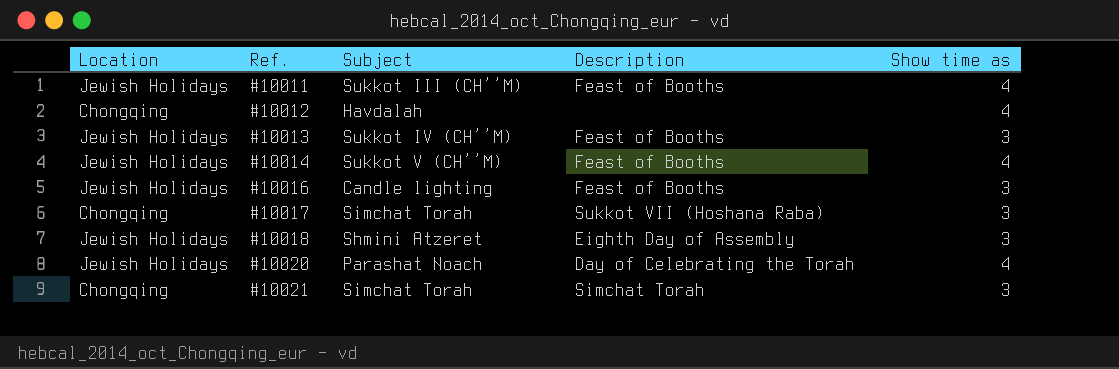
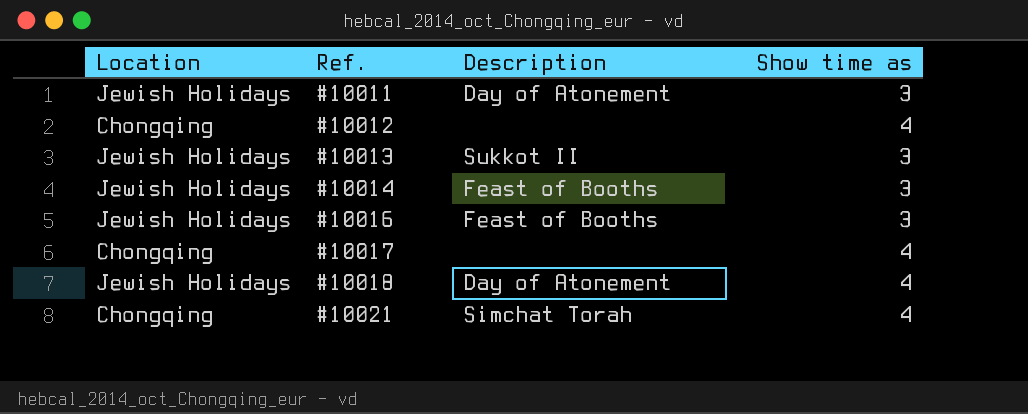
column Subject | position: 3 -> none
row #10020: Jewish Holidays | Parashat Noach | Day of Celebrating the Torah | 4 -> none
#10011 | Description: Feast of Booths -> Day of Atonement
#10011 | Show time as: 4 -> 3
#10013 | Description: Feast of Booths -> Sukkot II
#10014 | Show time as: 4 -> 3
#10017 | Description: Sukkot VII (Hoshana Raba) -> none
#10017 | Show time as: 3 -> 4
#10018 | Description: Eighth Day of Assembly -> Day of Atonement
#10018 | Show time as: 3 -> 4
#10021 | Show time as: 3 -> 4

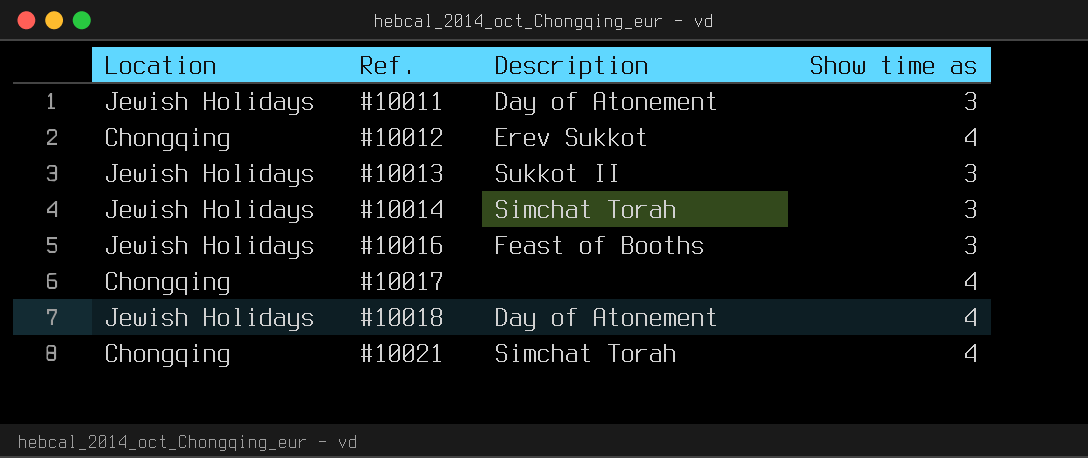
#10012 | Description: none -> Erev Sukkot
#10014 | Description: Feast of Booths -> Simchat Torah

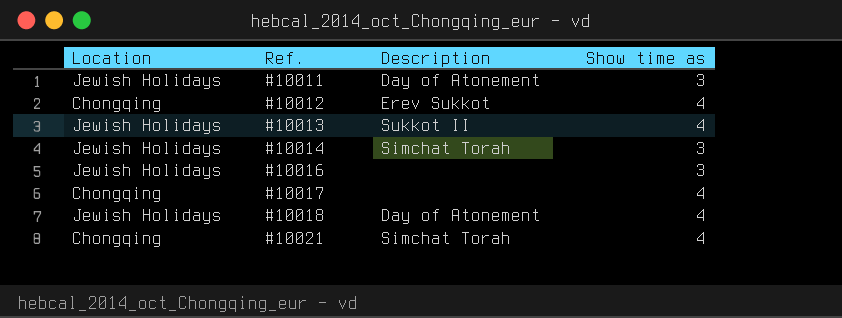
#10013 | Show time as: 3 -> 4
#10016 | Description: Feast of Booths -> none

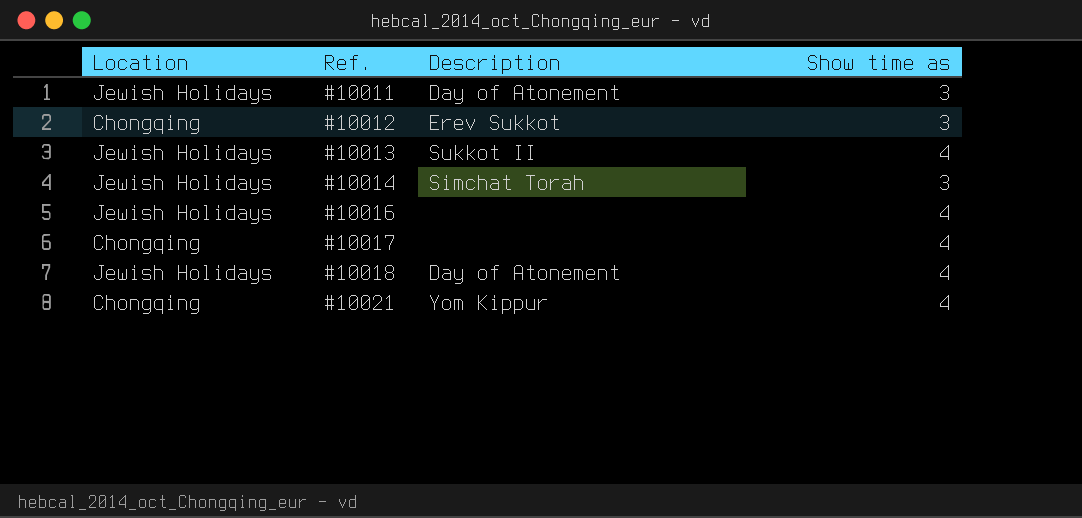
#10012 | Show time as: 4 -> 3
#10016 | Show time as: 3 -> 4
#10021 | Description: Simchat Torah -> Yom Kippur

